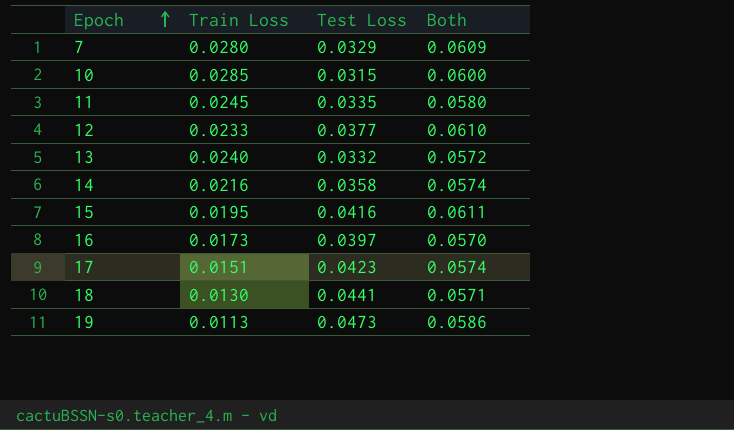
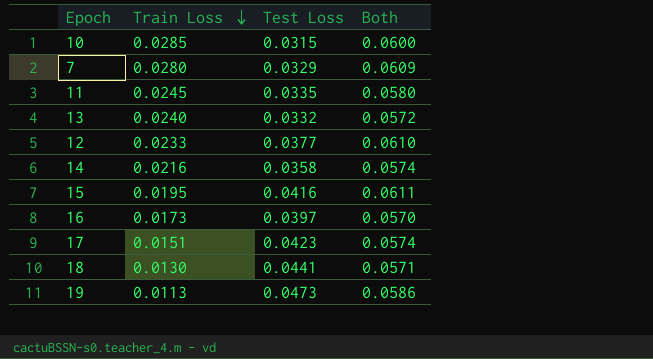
row order: Epoch ascending -> Train Loss descending

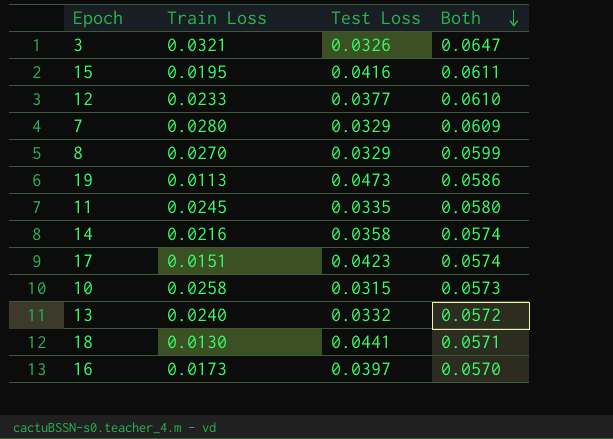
row order: Train Loss descending -> Both descending
row 3: none -> 0.0321 | 0.0326 | 0.0647
row 8: none -> 0.0270 | 0.0329 | 0.0599
10 | Train Loss: 0.0285 -> 0.0258
10 | Both: 0.0600 -> 0.0573

